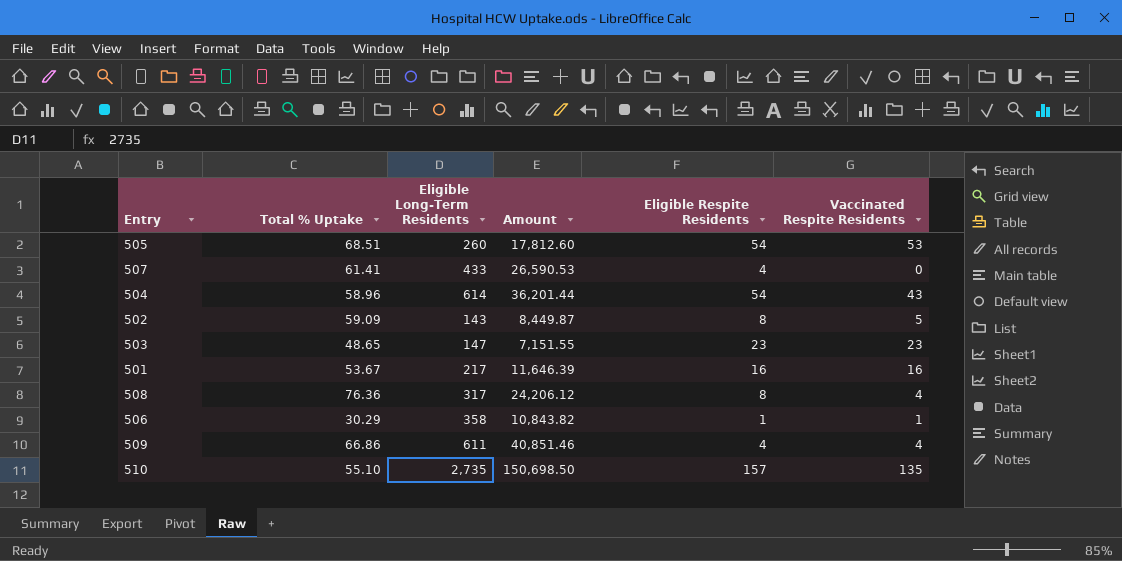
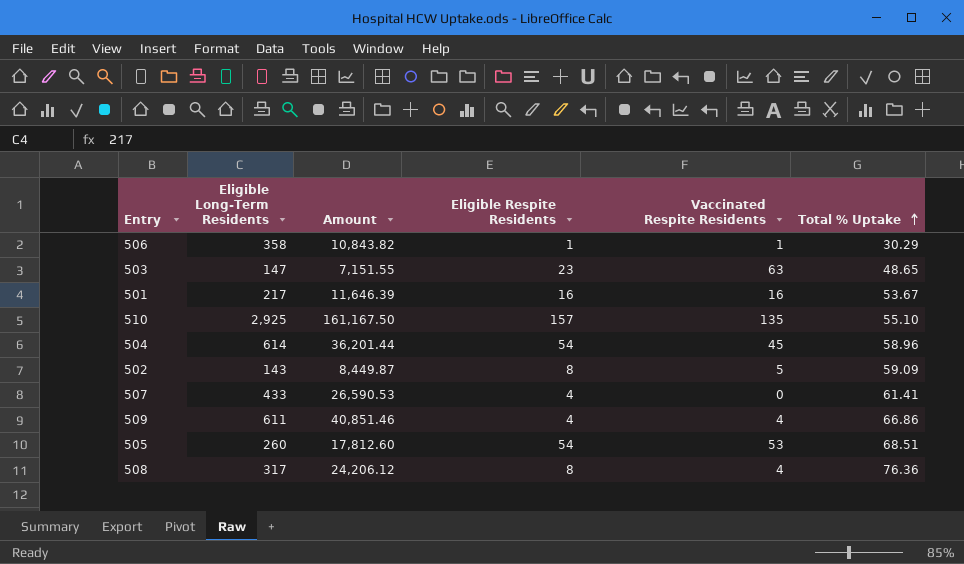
row order: none -> Total % Uptake ascending
column Total % Uptake | position: 2 -> 6
503 | Vaccinated Respite Residents: 23 -> 63
510 | Eligible Long-Term Residents: 2,735 -> 2,925
510 | Amount: 150,698.50 -> 161,167.50
504 | Vaccinated Respite Residents: 43 -> 45

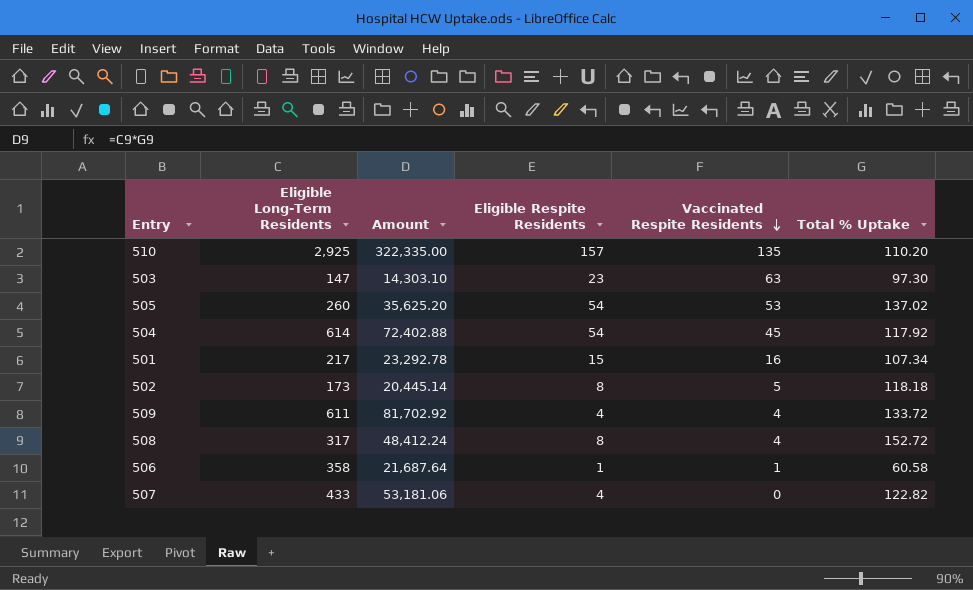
row order: Total % Uptake ascending -> Vaccinated Respite Residents descending
510 | Amount: 161,167.50 -> 322,335.00
510 | Total % Uptake: 55.10 -> 110.20
503 | Amount: 7,151.55 -> 14,303.10
503 | Total % Uptake: 48.65 -> 97.30
505 | Amount: 17,812.60 -> 35,625.20
505 | Total % Uptake: 68.51 -> 137.02
504 | Amount: 36,201.44 -> 72,402.88
504 | Total % Uptake: 58.96 -> 117.92
501 | Amount: 11,646.39 -> 23,292.78
501 | Eligible Respite Residents: 16 -> 15
501 | Total % Uptake: 53.67 -> 107.34
502 | Eligible Long-Term Residents: 143 -> 173
502 | Amount: 8,449.87 -> 20,445.14
502 | Total % Uptake: 59.09 -> 118.18
509 | Amount: 40,851.46 -> 81,702.92
509 | Total % Uptake: 66.86 -> 133.72
508 | Amount: 24,206.12 -> 48,412.24
508 | Total % Uptake: 76.36 -> 152.72
506 | Amount: 10,843.82 -> 21,687.64
506 | Total % Uptake: 30.29 -> 60.58
507 | Amount: 26,590.53 -> 53,181.06
507 | Total % Uptake: 61.41 -> 122.82

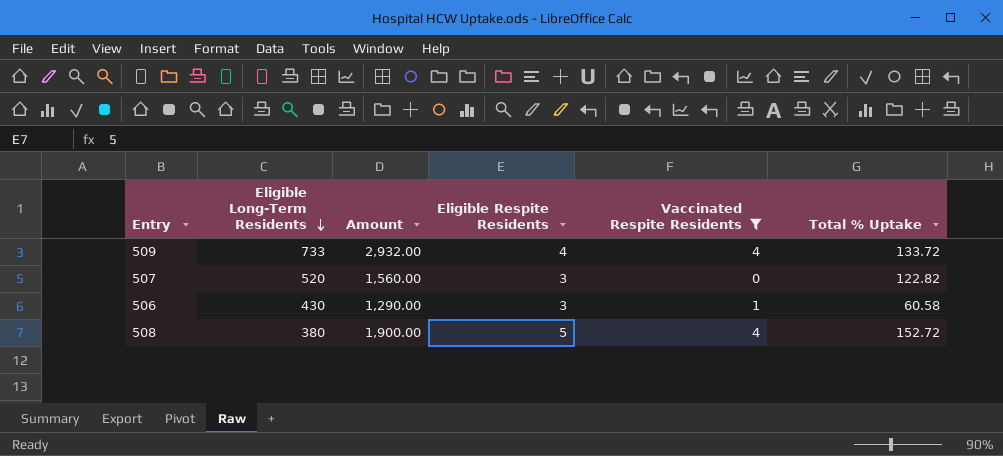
filter: none -> Vaccinated Respite Residents <= 4
row order: Vaccinated Respite Residents descending -> Eligible Long-Term Residents descending
column Amount | formula: [Eligible Long-Term Residents] * [Total % Uptake] -> [Eligible Long-Term Residents] * [Eligible Respite Residents]
509 | Eligible Long-Term Residents: 611 -> 733
507 | Eligible Long-Term Residents: 433 -> 520
507 | Eligible Respite Residents: 4 -> 3
506 | Eligible Long-Term Residents: 358 -> 430
506 | Eligible Respite Residents: 1 -> 3
508 | Eligible Long-Term Residents: 317 -> 380
508 | Eligible Respite Residents: 8 -> 5

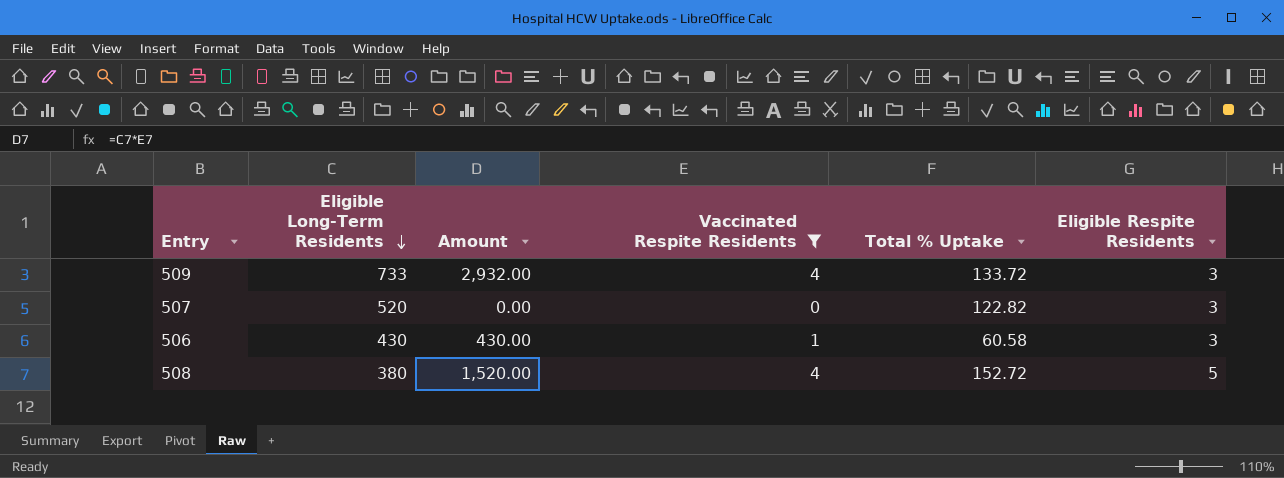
column Amount | formula: [Eligible Long-Term Residents] * [Eligible Respite Residents] -> [Eligible Long-Term Residents] * [Vaccinated Respite Residents]
column Eligible Respite Residents | position: 4 -> 6
509 | Eligible Respite Residents: 4 -> 3

